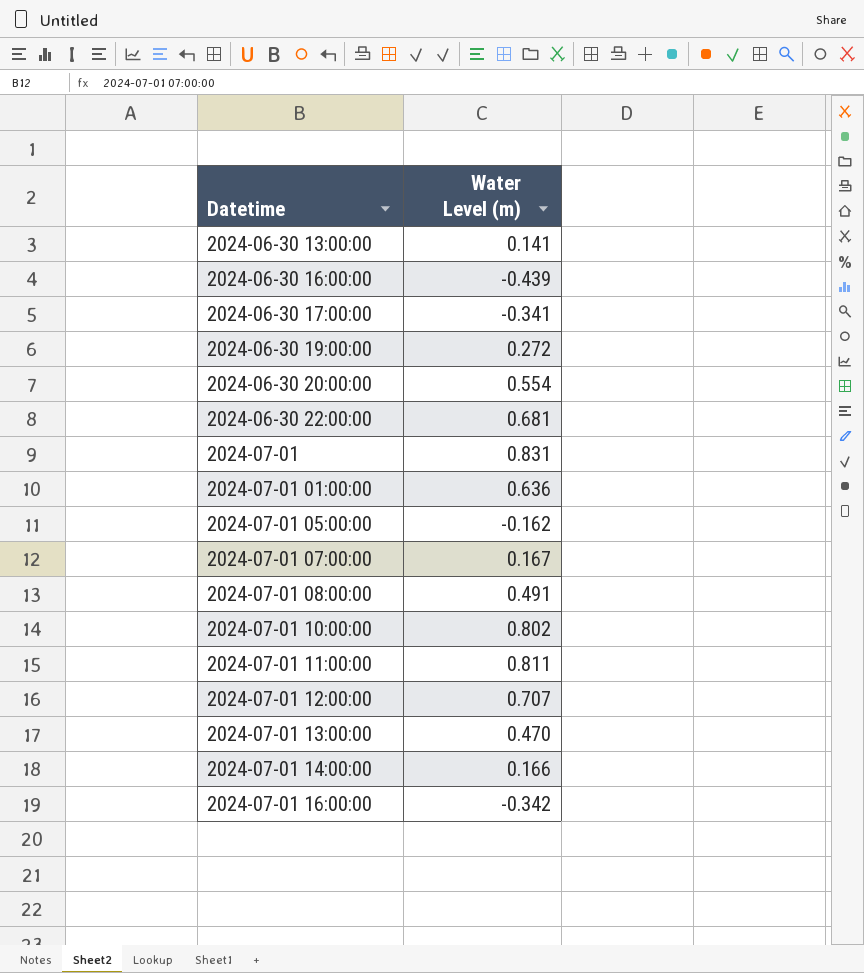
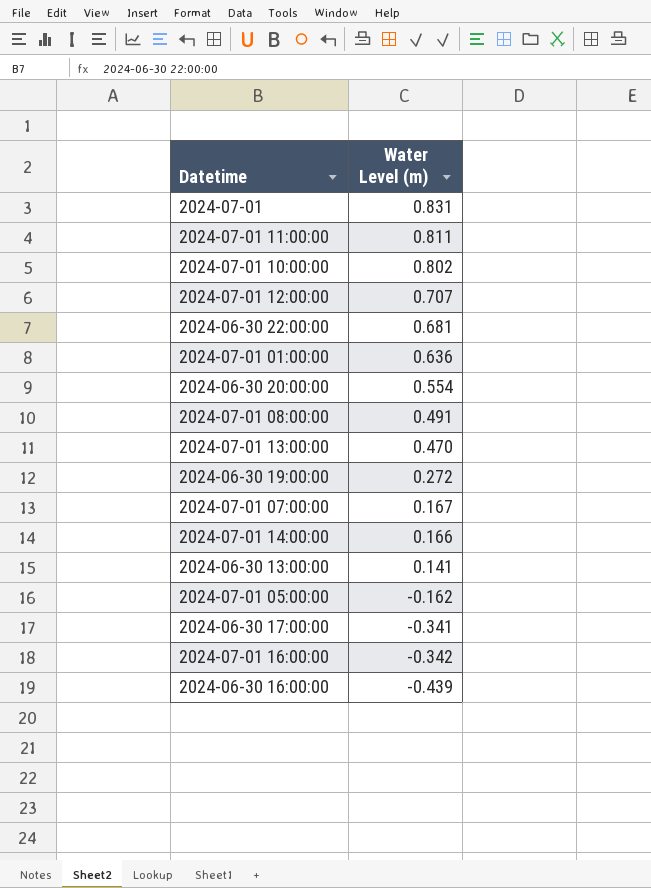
row order: Datetime ascending -> Water Level (m) descending

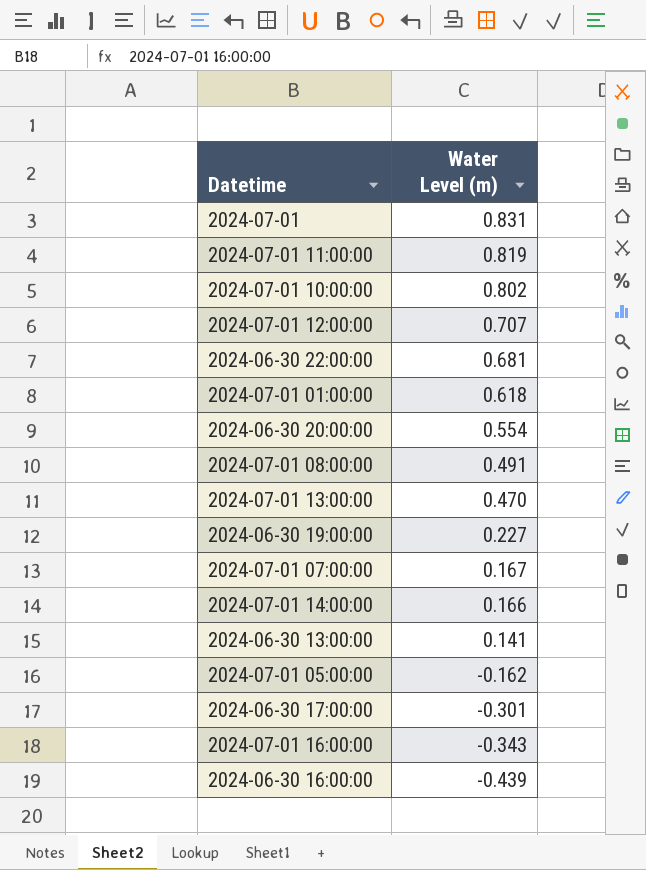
2024-07-01 11:00:00 | Water Level (m): 0.811 -> 0.819
2024-07-01 01:00:00 | Water Level (m): 0.636 -> 0.618
2024-06-30 19:00:00 | Water Level (m): 0.272 -> 0.227
2024-06-30 17:00:00 | Water Level (m): -0.341 -> -0.301
2024-07-01 16:00:00 | Water Level (m): -0.342 -> -0.343

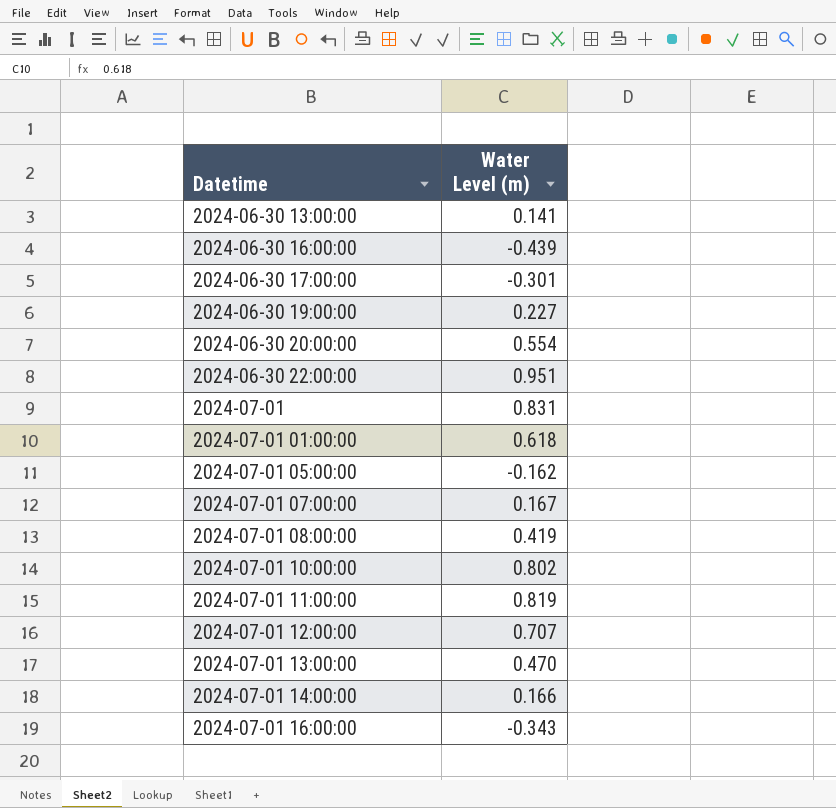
row order: Water Level (m) descending -> Datetime ascending
2024-06-30 22:00:00 | Water Level (m): 0.681 -> 0.951
2024-07-01 08:00:00 | Water Level (m): 0.491 -> 0.419

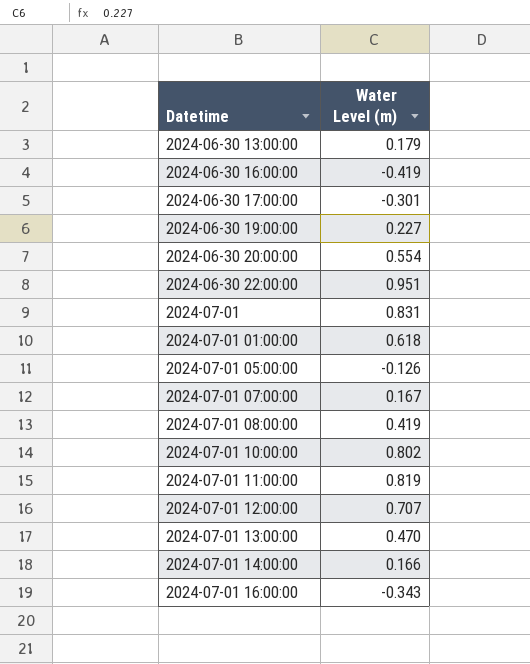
2024-06-30 13:00:00 | Water Level (m): 0.141 -> 0.179
2024-06-30 16:00:00 | Water Level (m): -0.439 -> -0.419
2024-07-01 05:00:00 | Water Level (m): -0.162 -> -0.126

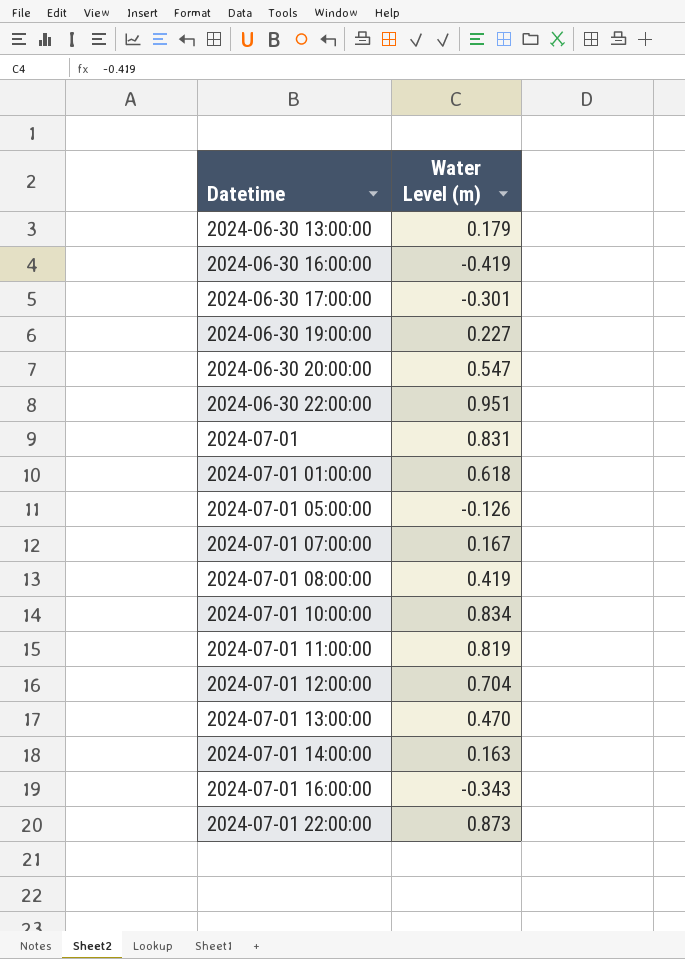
2024-06-30 20:00:00 | Water Level (m): 0.554 -> 0.547
2024-07-01 10:00:00 | Water Level (m): 0.802 -> 0.834
2024-07-01 12:00:00 | Water Level (m): 0.707 -> 0.704
2024-07-01 14:00:00 | Water Level (m): 0.166 -> 0.163
row 2024-07-01 22:00:00: none -> 0.873

